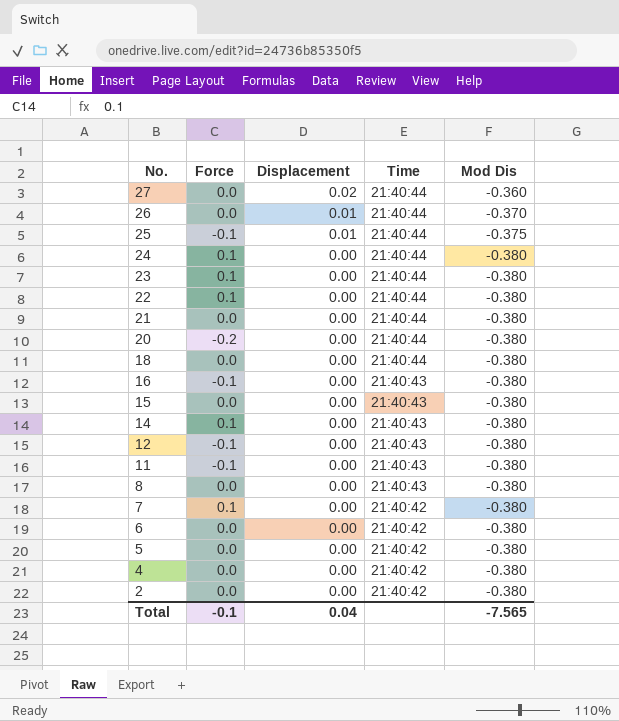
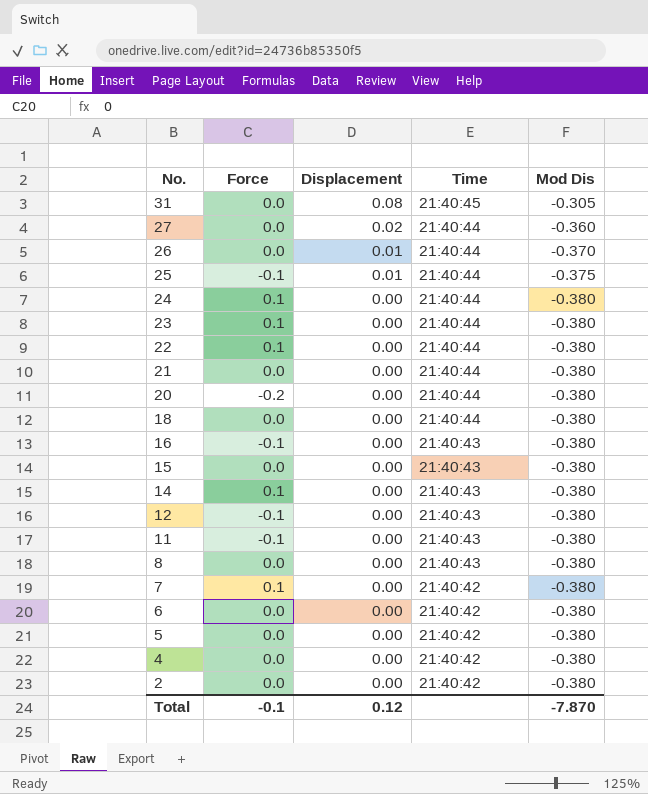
row 31: none -> 0.0 | 0.08 | 21:40:45 | -0.305
Total | Displacement: 0.04 -> 0.12
Total | Mod Dis: -7.565 -> -7.870

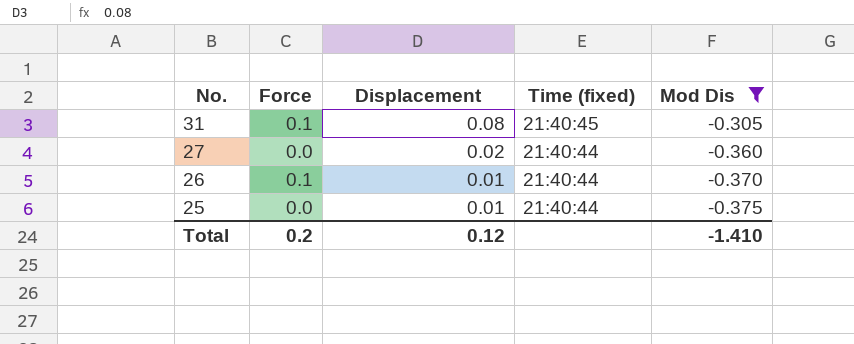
filter: none -> Mod Dis != -0.380
column name: Time -> Time (fixed)
31 | Force: 0.0 -> 0.1
26 | Force: 0.0 -> 0.1
25 | Force: -0.1 -> 0.0
Total | Force: -0.1 -> 0.2
Total | Mod Dis: -7.870 -> -1.410

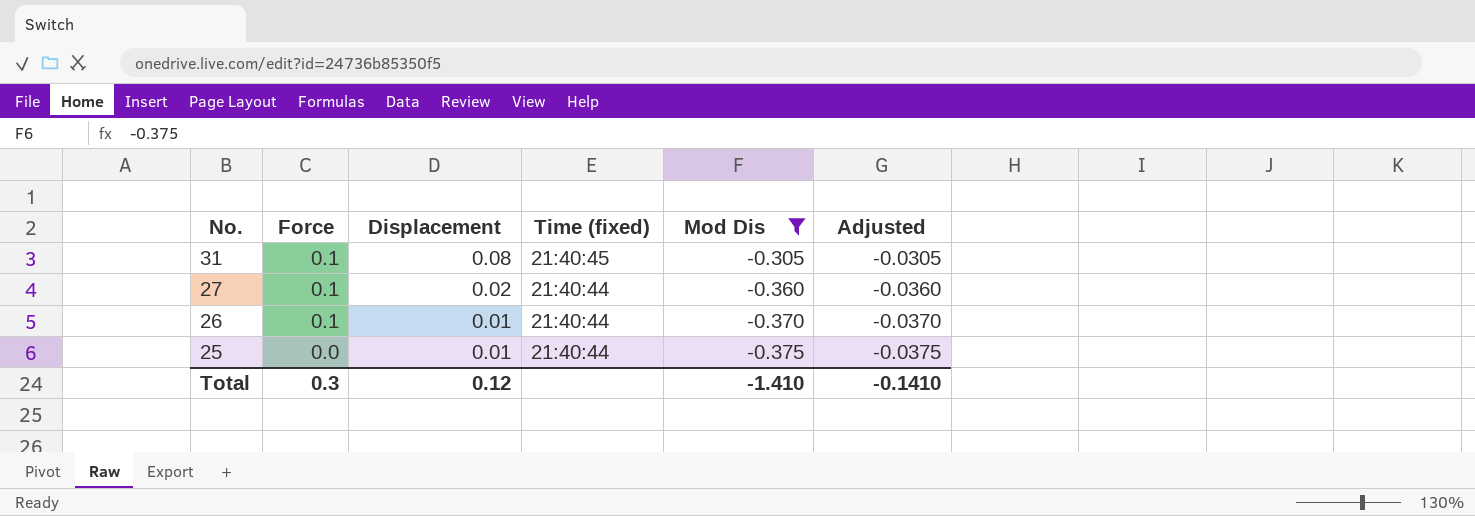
column Adjusted | formula: none -> [Mod Dis] * 0.1
27 | Force: 0.0 -> 0.1
Total | Force: 0.2 -> 0.3

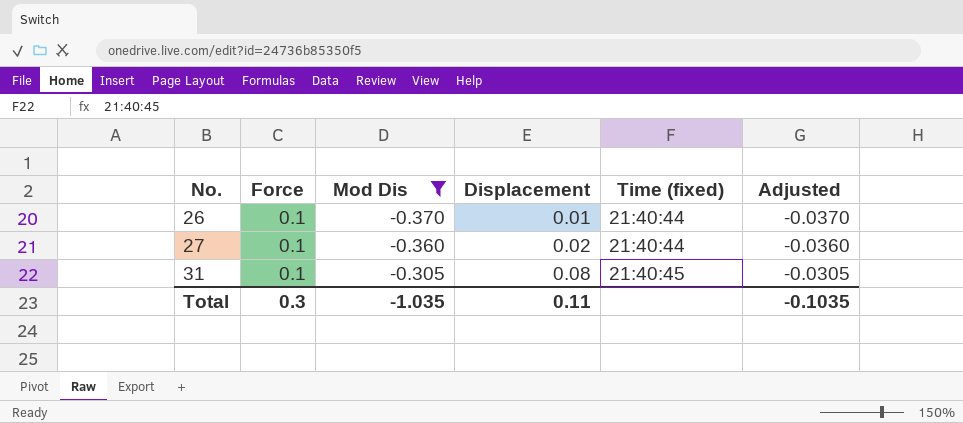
row order: No. descending -> No. ascending
column Mod Dis | position: 5 -> 3
row 25: 0.0 | 0.01 | 21:40:44 | -0.375 | -0.0375 -> none
Total | Mod Dis: -1.410 -> -1.035
Total | Displacement: 0.12 -> 0.11
Total | Adjusted: -0.1410 -> -0.1035

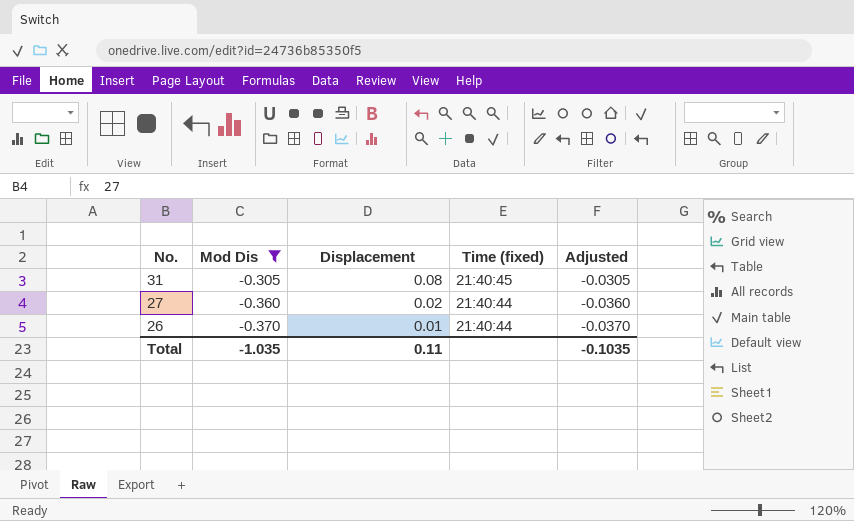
row order: No. ascending -> No. descending
column Force | position: 2 -> none

